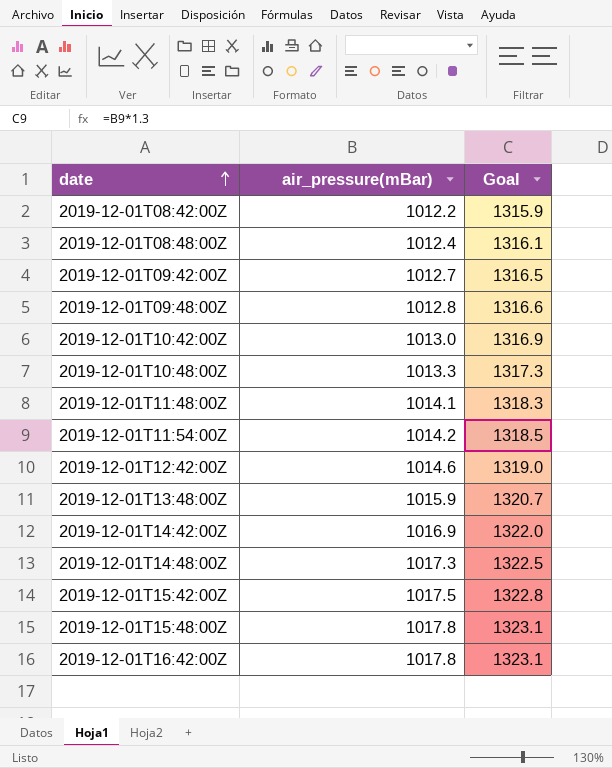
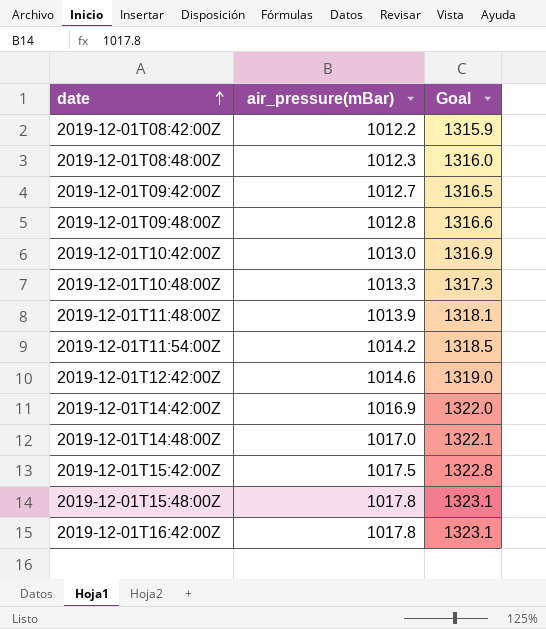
row 2019-12-01T13:48:00Z: 1015.9 | 1320.7 -> none
2019-12-01T08:48:00Z | air_pressure(mBar): 1012.4 -> 1012.3
2019-12-01T08:48:00Z | Goal: 1316.1 -> 1316.0
2019-12-01T11:48:00Z | air_pressure(mBar): 1014.1 -> 1013.9
2019-12-01T11:48:00Z | Goal: 1318.3 -> 1318.1
2019-12-01T14:48:00Z | air_pressure(mBar): 1017.3 -> 1017.0
2019-12-01T14:48:00Z | Goal: 1322.5 -> 1322.1

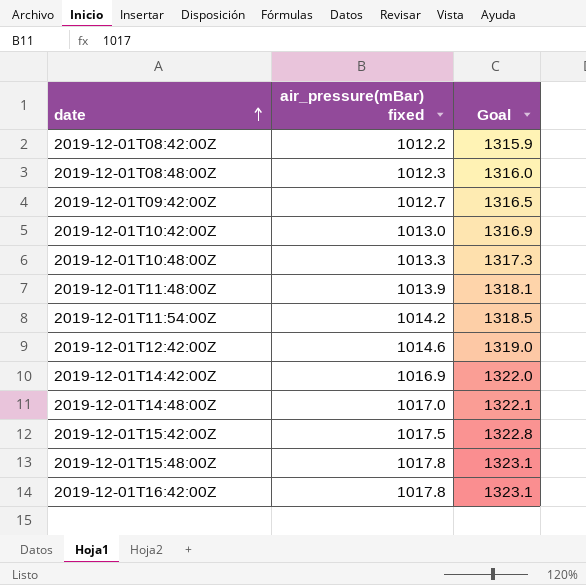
column name: air_pressure(mBar) -> air_pressure(mBar) fixed
row 2019-12-01T09:48:00Z: 1012.8 | 1316.6 -> none

